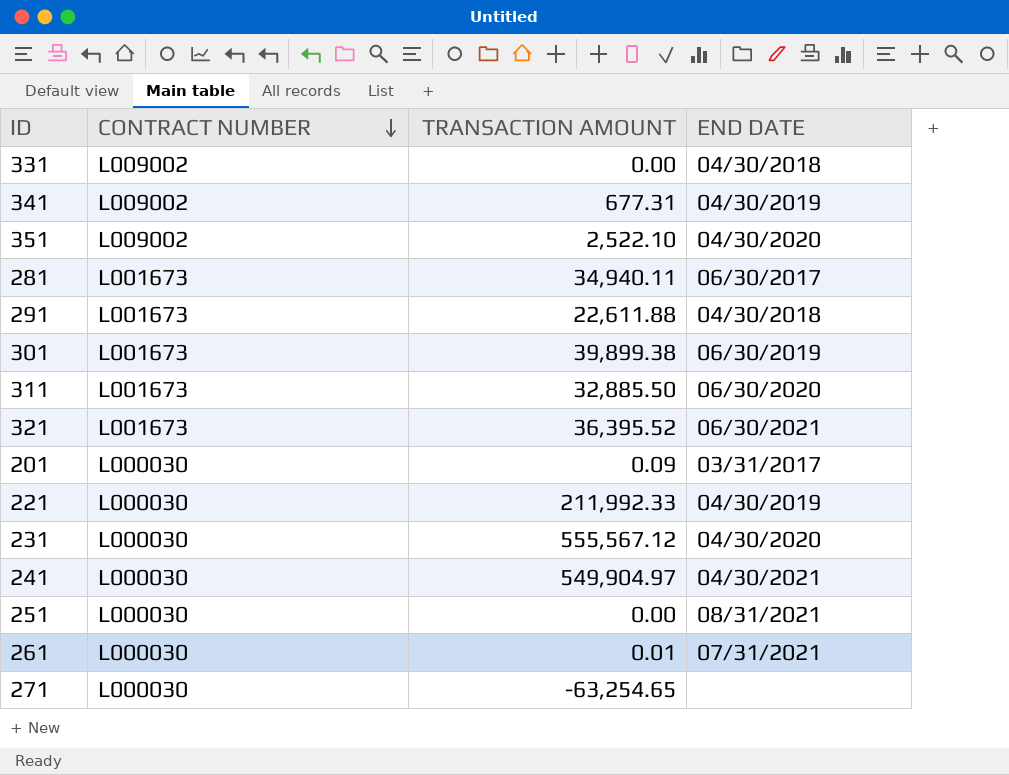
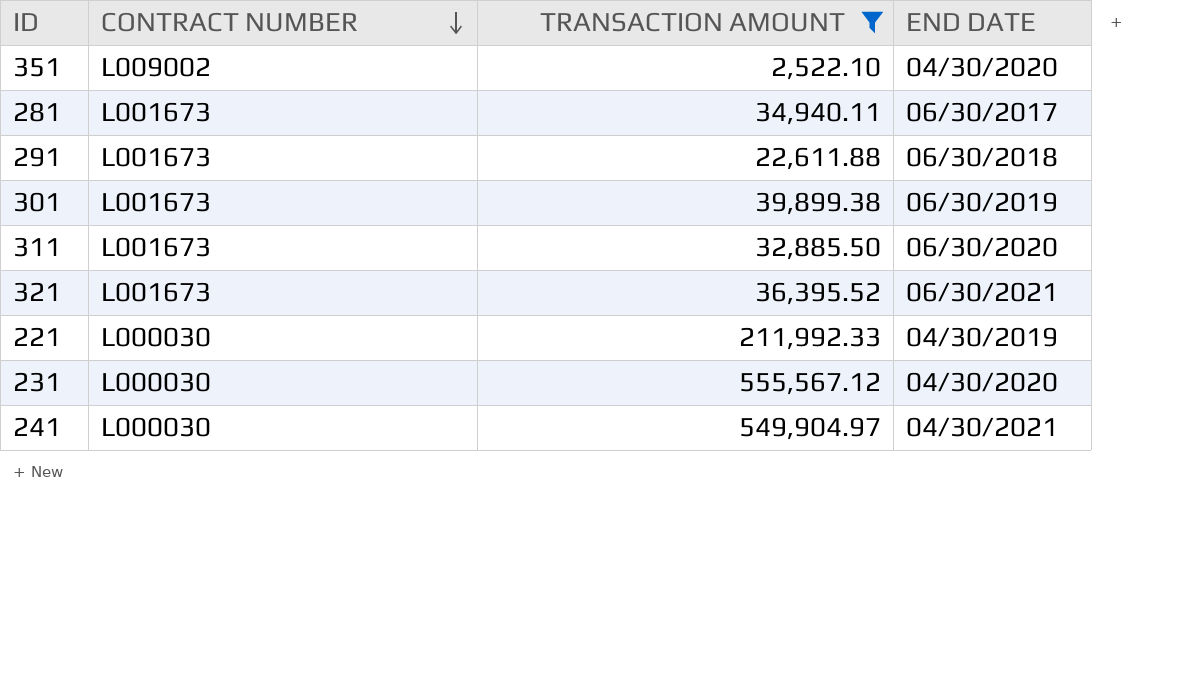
filter: none -> TRANSACTION AMOUNT >= 2,522.10
291 | END DATE: 04/30/2018 -> 06/30/2018

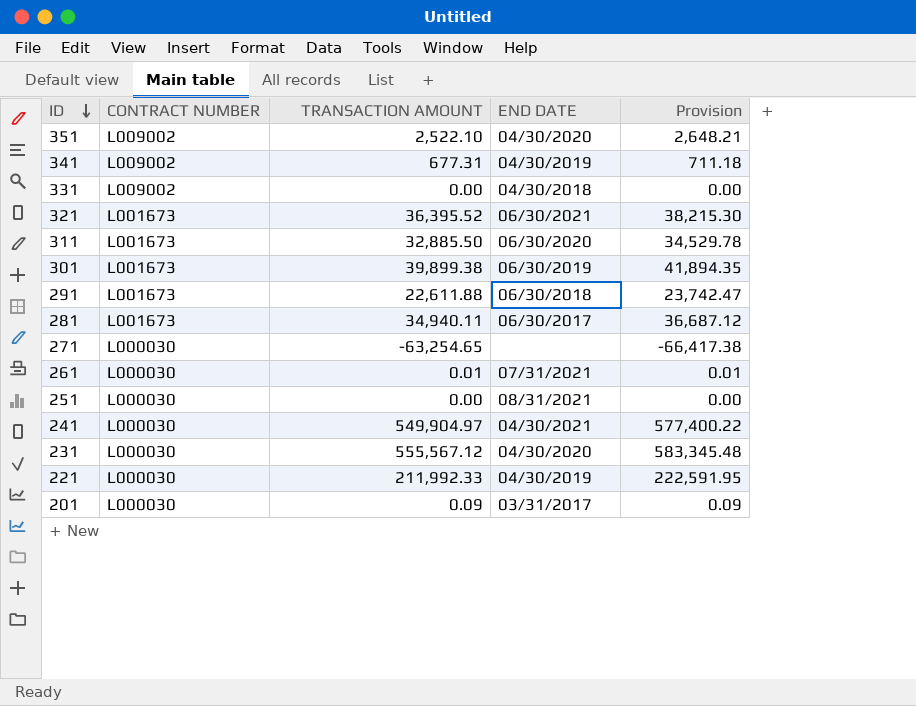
filter: TRANSACTION AMOUNT >= 2,522.10 -> none
row order: CONTRACT NUMBER descending -> ID descending
column Provision | formula: none -> [TRANSACTION AMOUNT] * 1.05

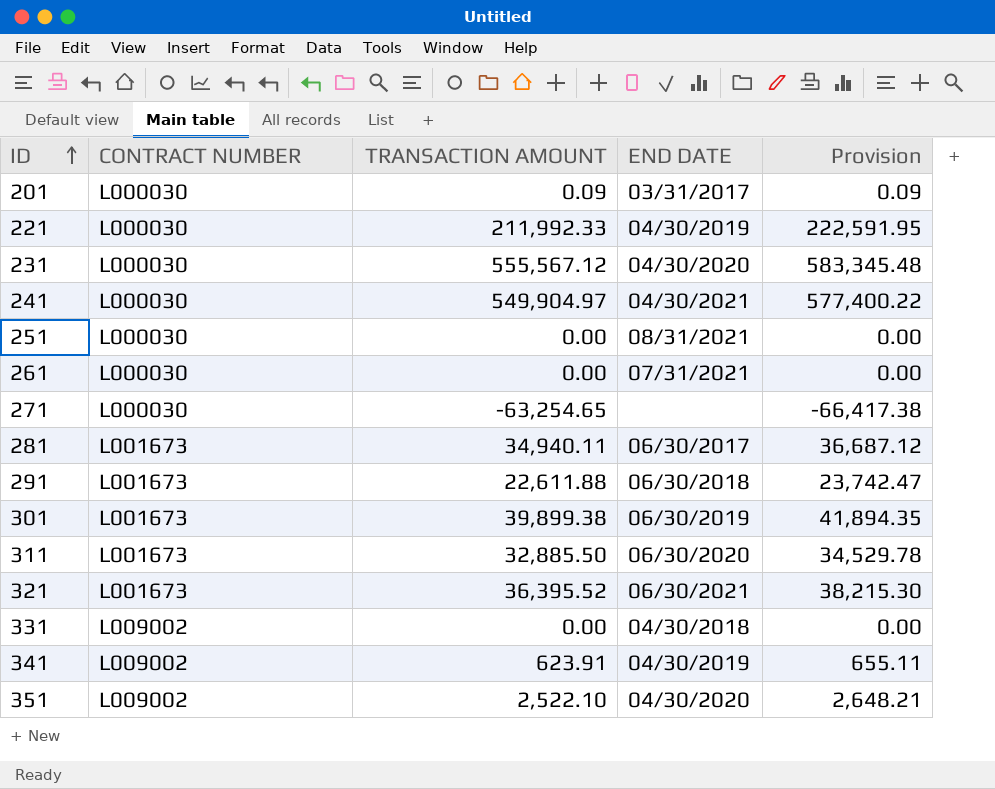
row order: ID descending -> ID ascending
261 | TRANSACTION AMOUNT: 0.01 -> 0.00
261 | Provision: 0.01 -> 0.00
341 | TRANSACTION AMOUNT: 677.31 -> 623.91
341 | Provision: 711.18 -> 655.11

